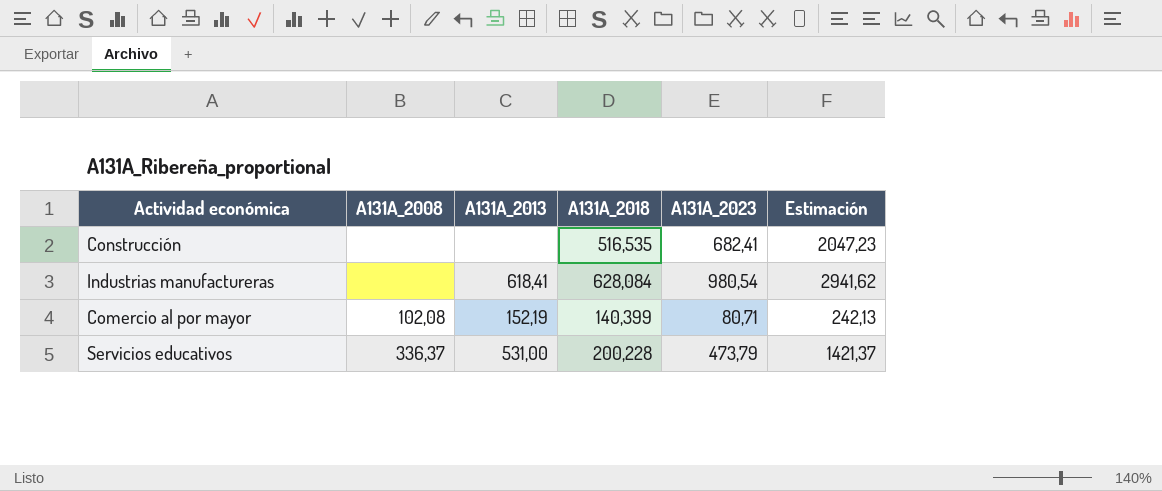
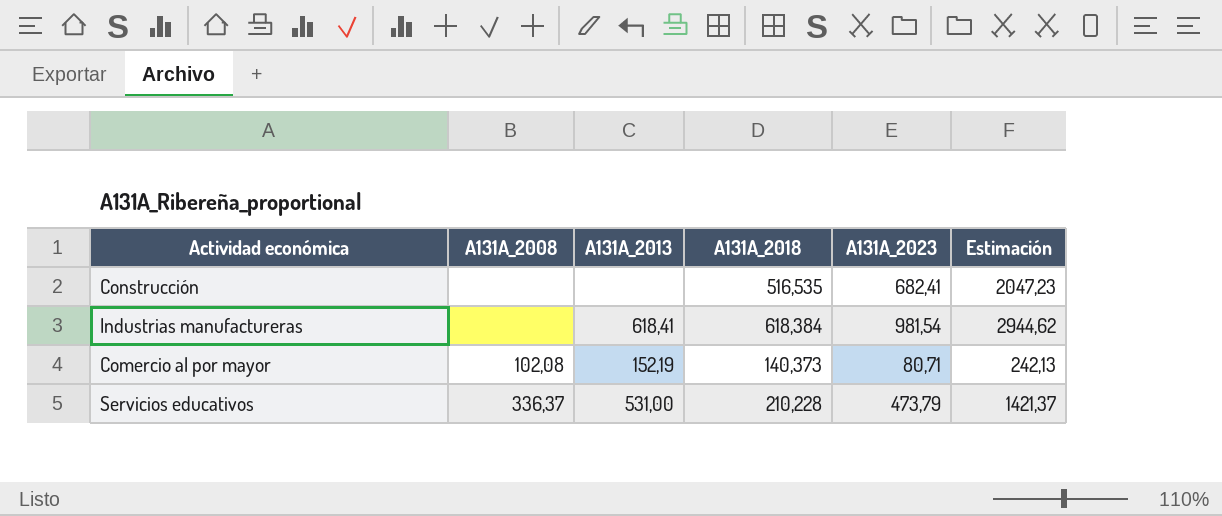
Industrias manufactureras | A131A_2018: 628,084 -> 618,384
Industrias manufactureras | A131A_2023: 980,54 -> 981,54
Industrias manufactureras | Estimación: 2941,62 -> 2944,62
Comercio al por mayor | A131A_2018: 140,399 -> 140,373
Servicios educativos | A131A_2018: 200,228 -> 210,228

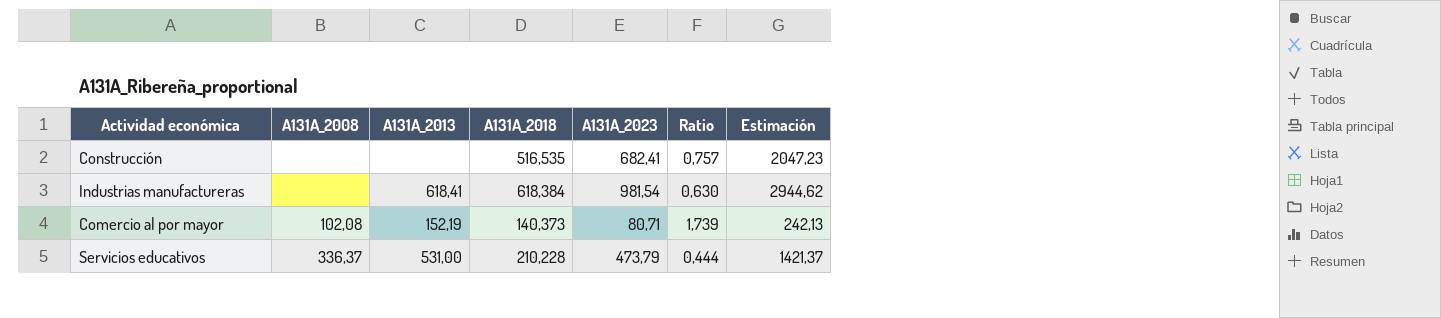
column Ratio | formula: none -> [A131A_2018] / [A131A_2023]

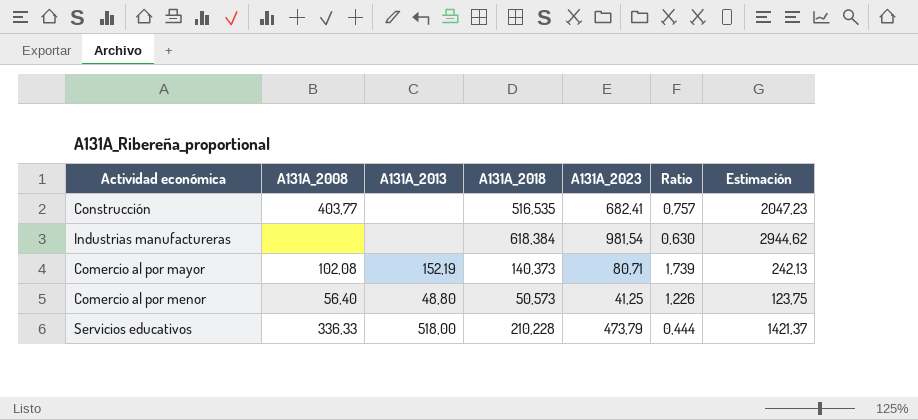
Construcción | A131A_2008: none -> 403,77
Industrias manufactureras | A131A_2013: 618,41 -> none
row Comercio al por menor: none -> 56,40 | 48,80 | 50,573 | 41,25 | 1,226 | 123,75
Servicios educativos | A131A_2008: 336,37 -> 336,33
Servicios educativos | A131A_2013: 531,00 -> 518,00

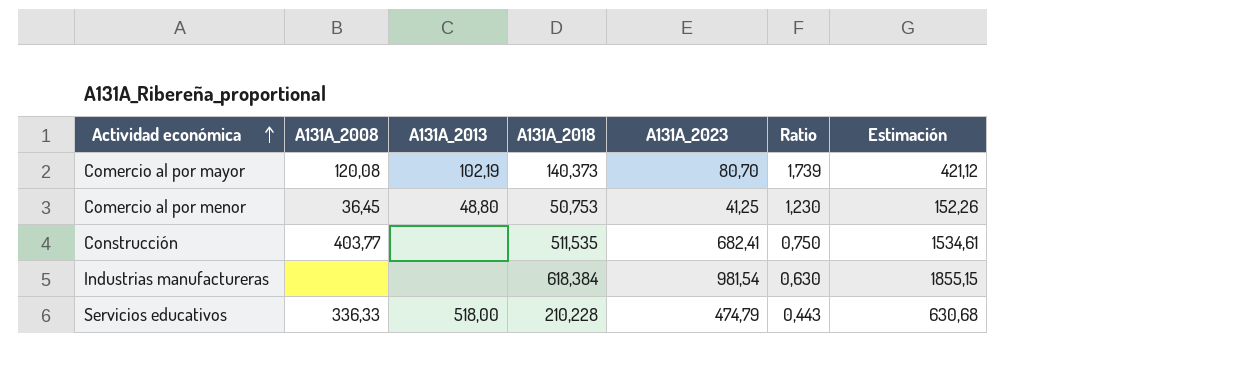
row order: none -> Actividad económica ascending
column Estimación | formula: [A131A_2023] * 3 -> [A131A_2018] * 3
Comercio al por mayor | A131A_2008: 102,08 -> 120,08
Comercio al por mayor | A131A_2013: 152,19 -> 102,19
Comercio al por mayor | A131A_2023: 80,71 -> 80,70
Comercio al por menor | A131A_2008: 56,40 -> 36,45
Comercio al por menor | A131A_2018: 50,573 -> 50,753
Comercio al por menor | Ratio: 1,226 -> 1,230
Construcción | A131A_2018: 516,535 -> 511,535
Construcción | Ratio: 0,757 -> 0,750
Servicios educativos | A131A_2023: 473,79 -> 474,79
Servicios educativos | Ratio: 0,444 -> 0,443

